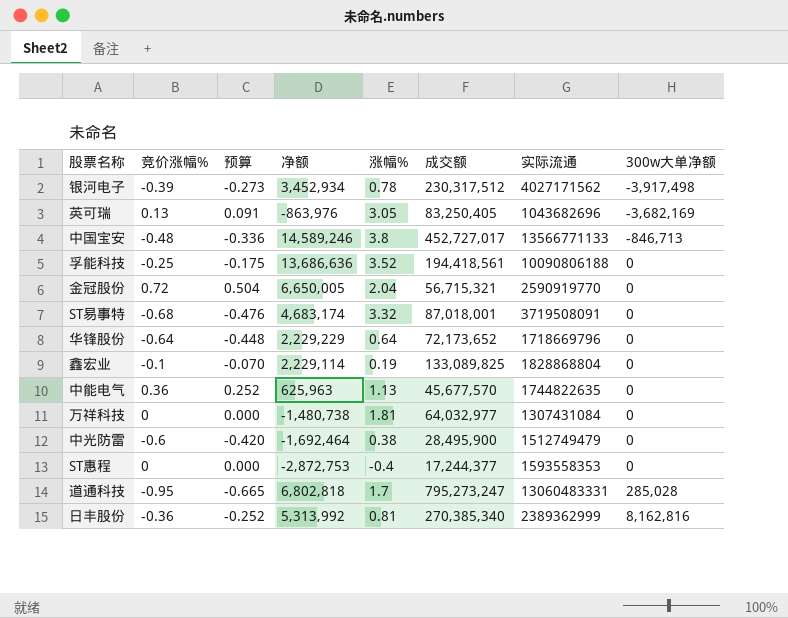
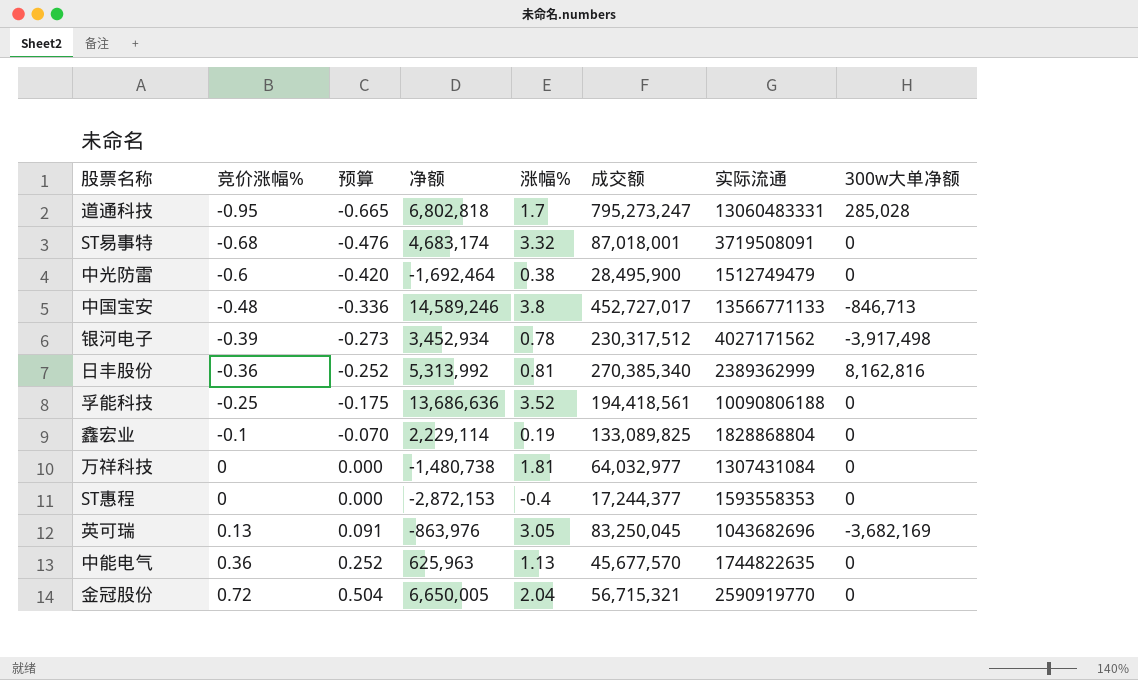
row order: 300w大单净额 ascending -> 竞价涨幅% ascending
row 华锋股份: -0.64 | -0.448 | 2,229,229 | 0.64 | 72,173,652 | 1718669796 | 0 -> none
ST惠程 | 净额: -2,872,753 -> -2,872,153
英可瑞 | 成交额: 83,250,405 -> 83,250,045

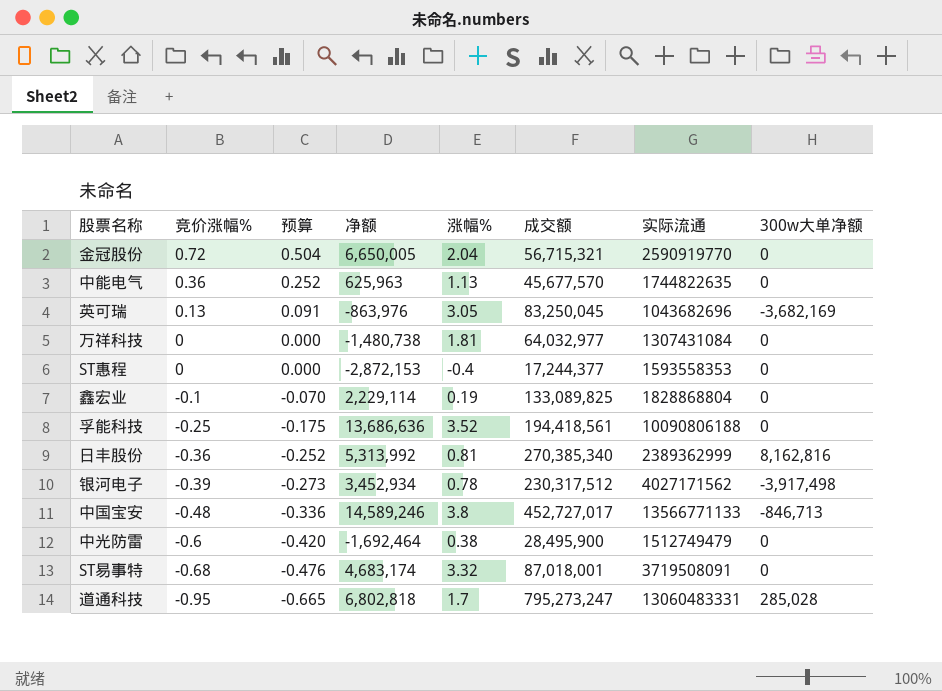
row order: 竞价涨幅% ascending -> 竞价涨幅% descending

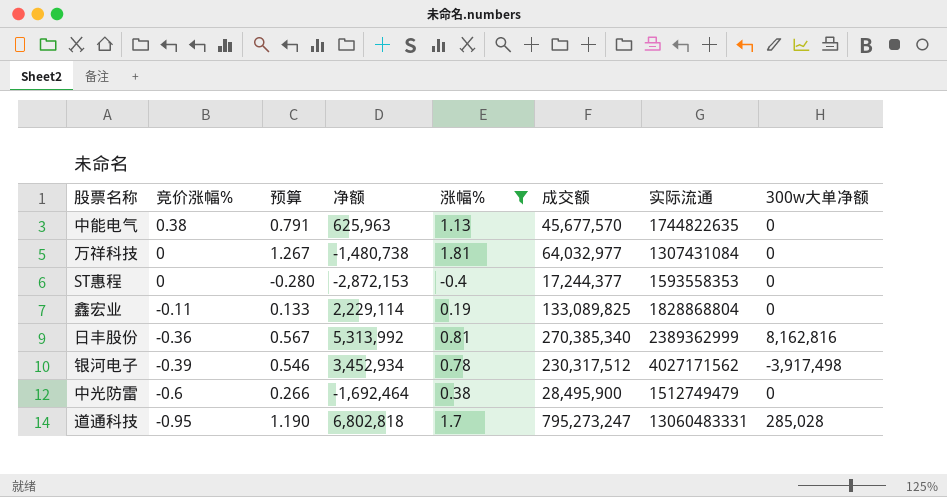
filter: none -> 涨幅% <= 1.81
column 预算 | formula: [竞价涨幅%] * 0.7 -> [涨幅%] * 0.7
中能电气 | 竞价涨幅%: 0.36 -> 0.38
鑫宏业 | 竞价涨幅%: -0.1 -> -0.11

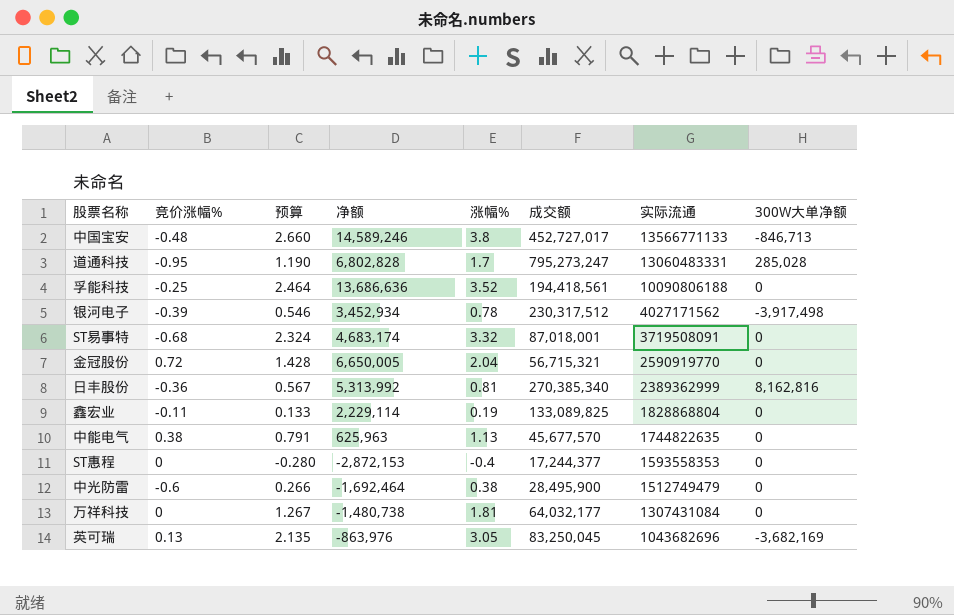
filter: 涨幅% <= 1.81 -> none
row order: 竞价涨幅% descending -> 实际流通 descending
column name: 300w大单净额 -> 300W大单净额
道通科技 | 净额: 6,802,818 -> 6,802,828
万祥科技 | 成交额: 64,032,977 -> 64,032,177

